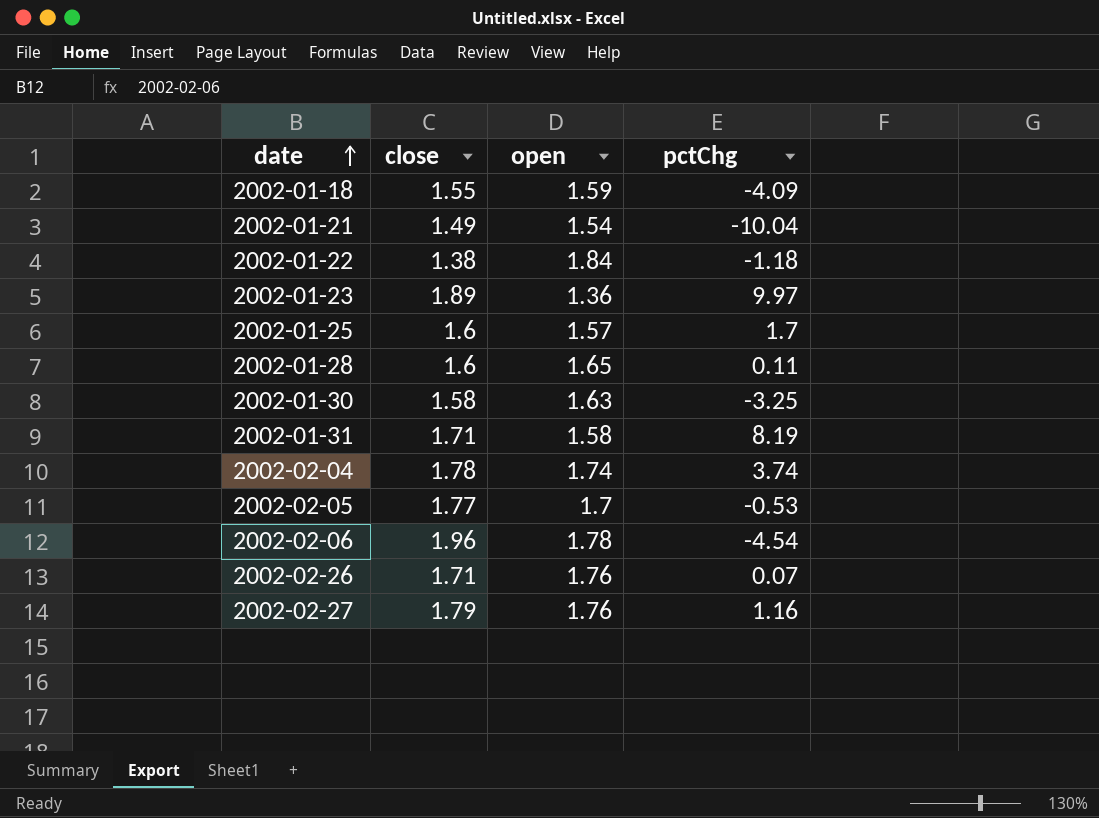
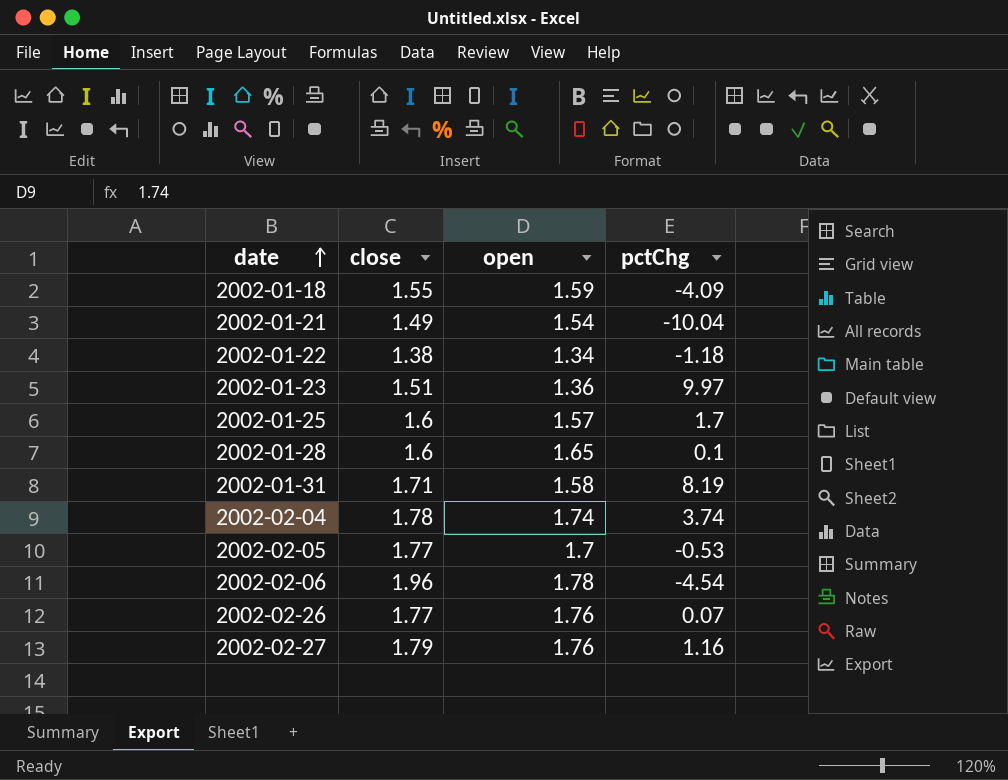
row 2002-01-30: 1.58 | 1.63 | -3.25 -> none
2002-01-22 | open: 1.84 -> 1.34
2002-01-23 | close: 1.89 -> 1.51
2002-01-28 | pctChg: 0.11 -> 0.1
2002-02-26 | close: 1.71 -> 1.77

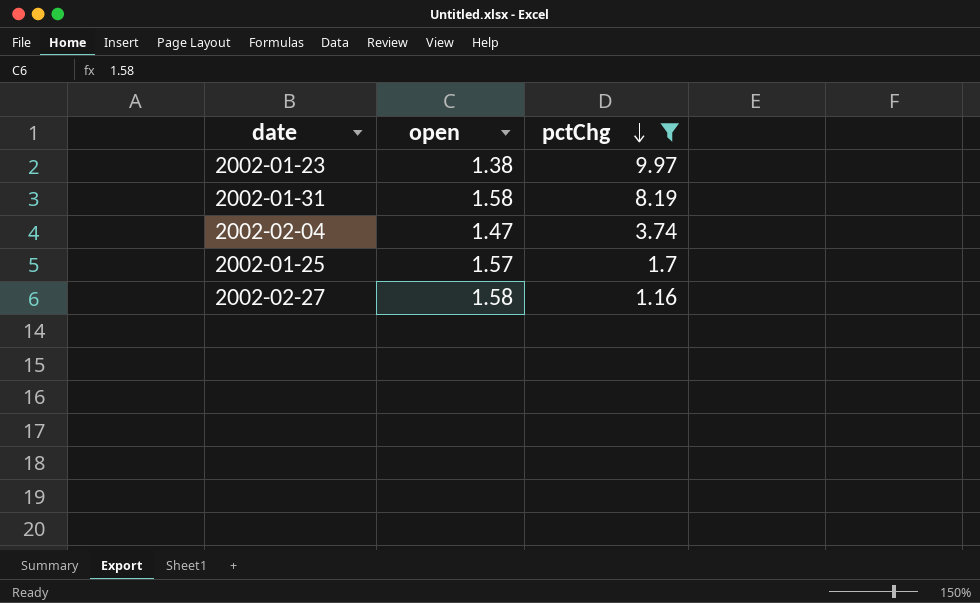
filter: none -> pctChg >= 1.16
row order: date ascending -> pctChg descending
column close | position: 2 -> none
2002-01-23 | open: 1.36 -> 1.38
2002-02-04 | open: 1.74 -> 1.47
2002-02-27 | open: 1.76 -> 1.58

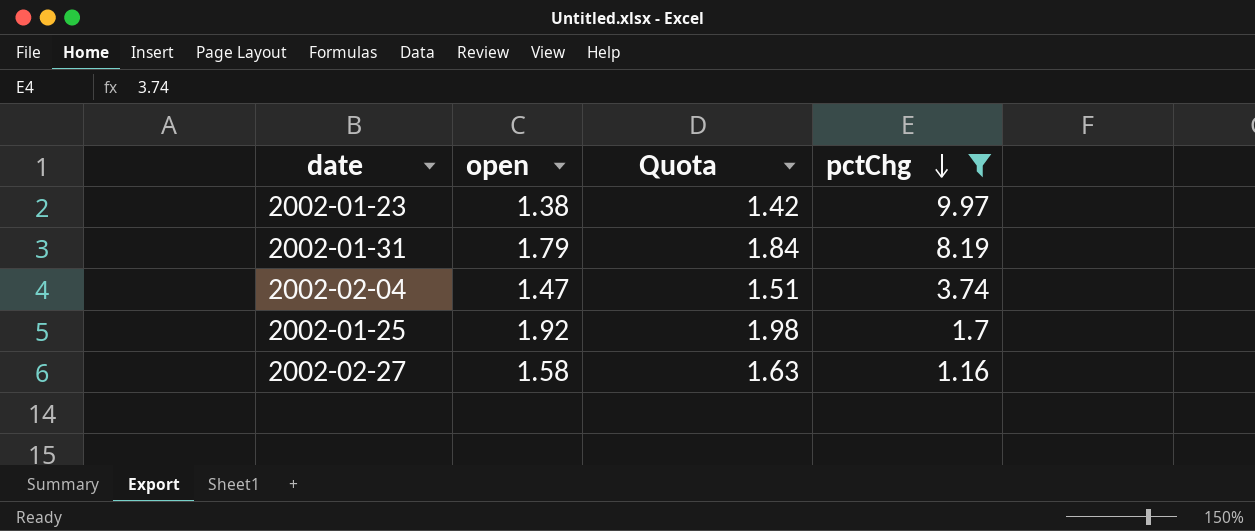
column Quota | formula: none -> [open] * 1.03
2002-01-31 | open: 1.58 -> 1.79
2002-01-25 | open: 1.57 -> 1.92

